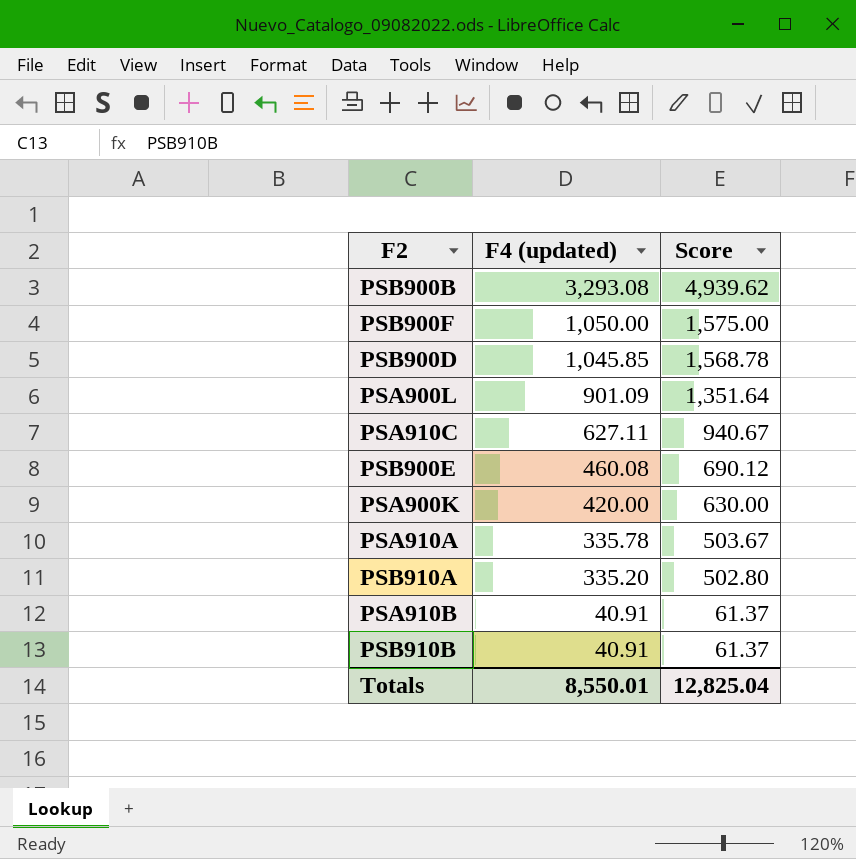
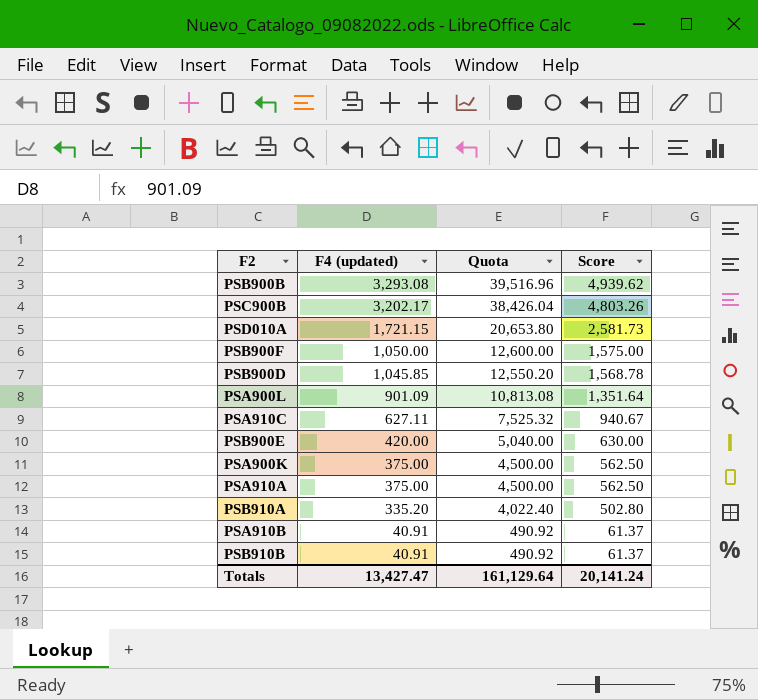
column Quota | formula: none -> [F4 (updated)] * 12
row PSC900B: none -> 3,202.17 | 38,426.04 | 4,803.26
row PSD010A: none -> 1,721.15 | 20,653.80 | 2,581.73
PSB900E | F4 (updated): 460.08 -> 420.00
PSB900E | Score: 690.12 -> 630.00
PSA900K | F4 (updated): 420.00 -> 375.00
PSA900K | Score: 630.00 -> 562.50
PSA910A | F4 (updated): 335.78 -> 375.00
PSA910A | Score: 503.67 -> 562.50
Totals | F4 (updated): 8,550.01 -> 13,427.47
Totals | Score: 12,825.04 -> 20,141.24

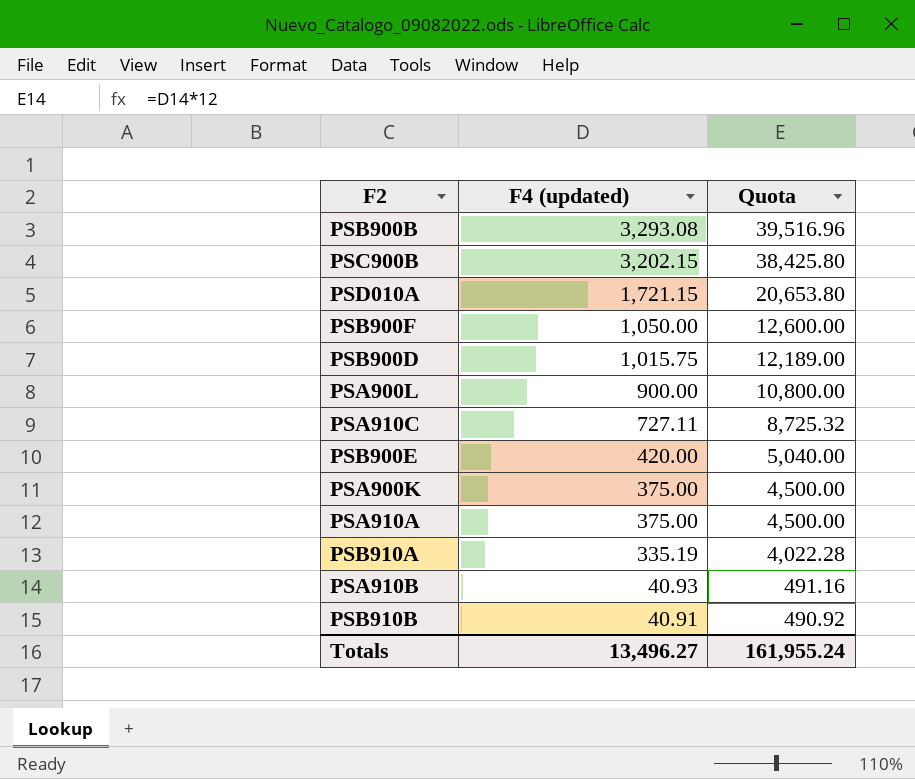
column Score | formula: [F4 (updated)] * 1.5 -> none
PSC900B | F4 (updated): 3,202.17 -> 3,202.15
PSC900B | Quota: 38,426.04 -> 38,425.80
PSB900D | F4 (updated): 1,045.85 -> 1,015.75
PSB900D | Quota: 12,550.20 -> 12,189.00
PSA900L | F4 (updated): 901.09 -> 900.00
PSA900L | Quota: 10,813.08 -> 10,800.00
PSA910C | F4 (updated): 627.11 -> 727.11
PSA910C | Quota: 7,525.32 -> 8,725.32
PSB910A | F4 (updated): 335.20 -> 335.19
PSB910A | Quota: 4,022.40 -> 4,022.28
PSA910B | F4 (updated): 40.91 -> 40.93
PSA910B | Quota: 490.92 -> 491.16
Totals | F4 (updated): 13,427.47 -> 13,496.27
Totals | Quota: 161,129.64 -> 161,955.24

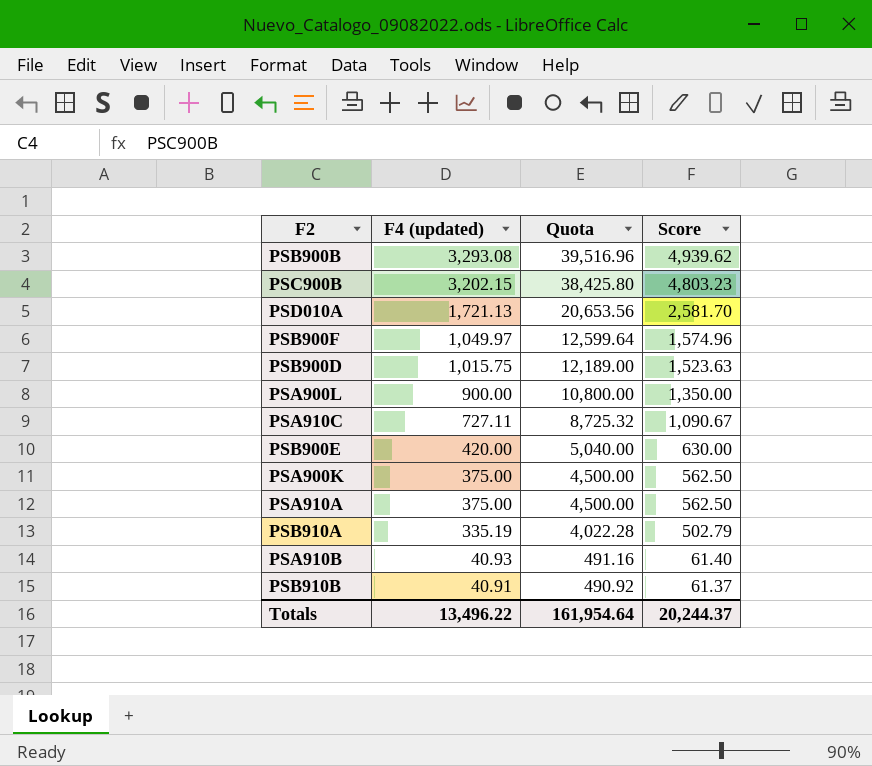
column Score | formula: none -> [F4 (updated)] * 1.5
PSD010A | F4 (updated): 1,721.15 -> 1,721.13
PSD010A | Quota: 20,653.80 -> 20,653.56
PSB900F | F4 (updated): 1,050.00 -> 1,049.97
PSB900F | Quota: 12,600.00 -> 12,599.64
Totals | F4 (updated): 13,496.27 -> 13,496.22
Totals | Quota: 161,955.24 -> 161,954.64

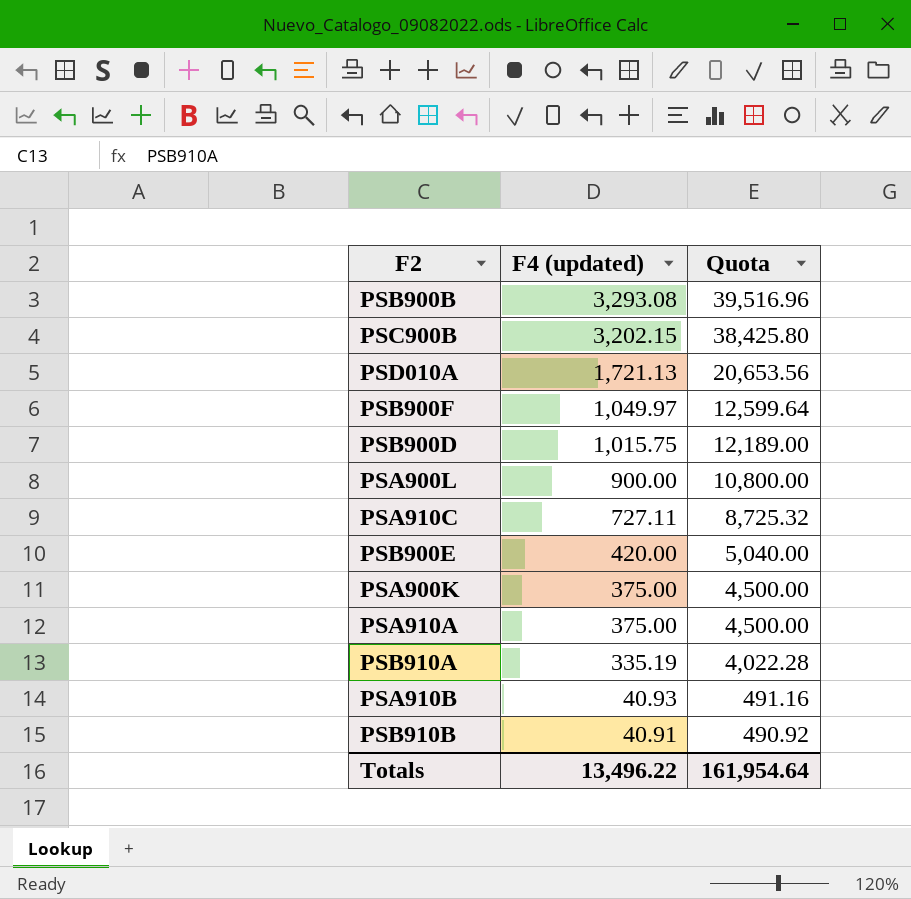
column Score | formula: [F4 (updated)] * 1.5 -> none

